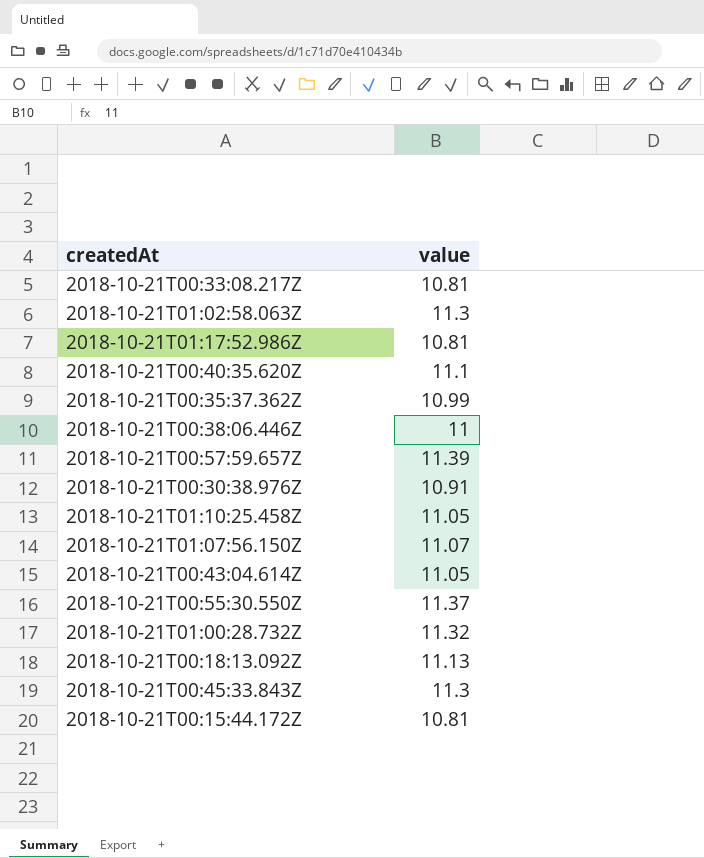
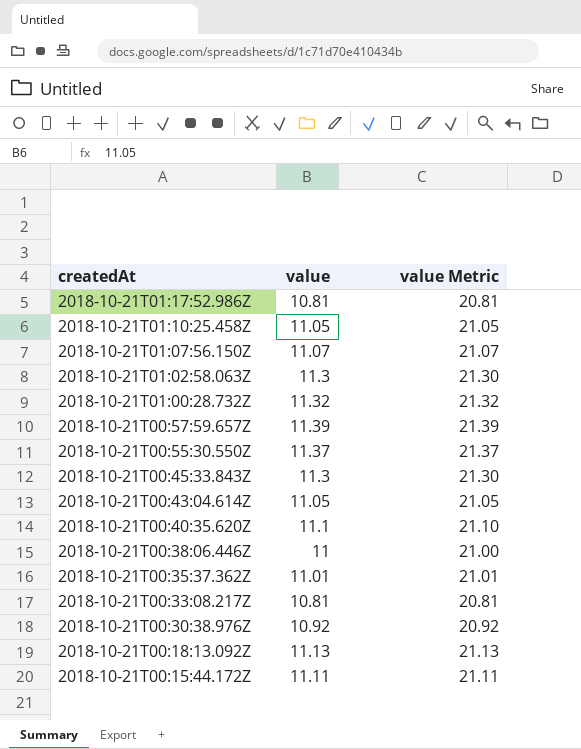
row order: none -> createdAt descending
column value Metric | formula: none -> [value] + 10
2018-10-21T00:35:37.362Z | value: 10.99 -> 11.01
2018-10-21T00:30:38.976Z | value: 10.91 -> 10.92
2018-10-21T00:15:44.172Z | value: 10.81 -> 11.11

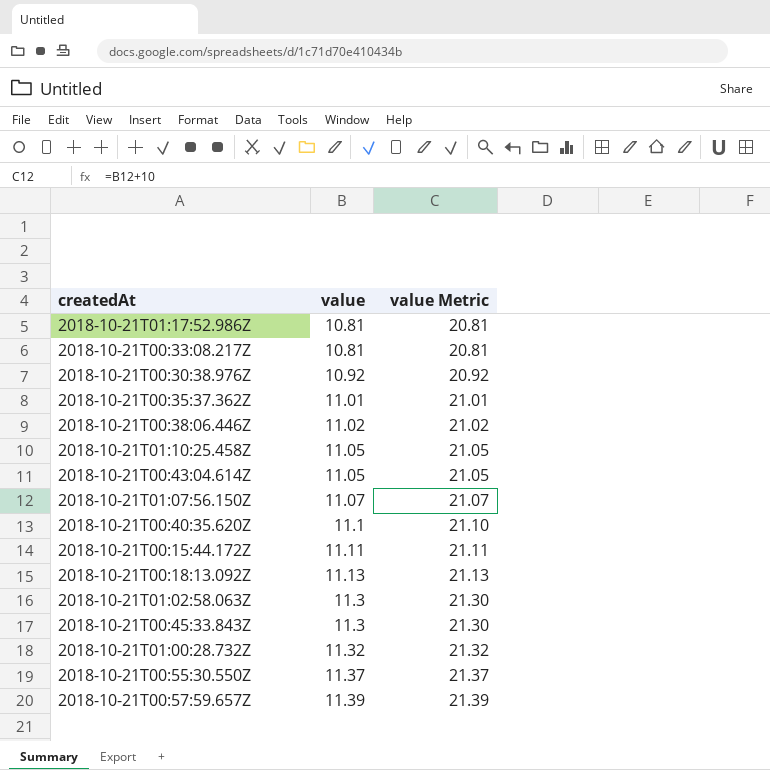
row order: createdAt descending -> value ascending
2018-10-21T00:38:06.446Z | value: 11 -> 11.02
2018-10-21T00:38:06.446Z | value Metric: 21.00 -> 21.02

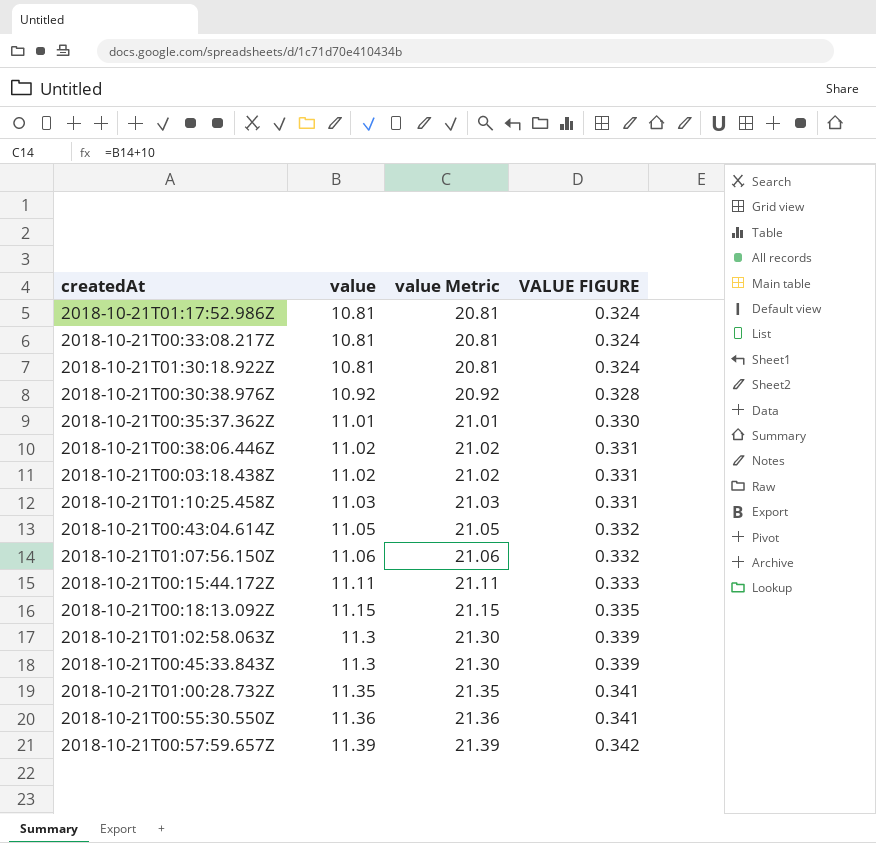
column VALUE FIGURE | formula: none -> [value] * 0.03
row 2018-10-21T00:40:35.620Z: 11.1 | 21.10 -> none
row 2018-10-21T01:30:18.922Z: none -> 10.81 | 20.81 | 0.324
row 2018-10-21T00:03:18.438Z: none -> 11.02 | 21.02 | 0.331
2018-10-21T01:10:25.458Z | value: 11.05 -> 11.03
2018-10-21T01:10:25.458Z | value Metric: 21.05 -> 21.03
2018-10-21T01:07:56.150Z | value: 11.07 -> 11.06
2018-10-21T01:07:56.150Z | value Metric: 21.07 -> 21.06
2018-10-21T00:18:13.092Z | value: 11.13 -> 11.15
2018-10-21T00:18:13.092Z | value Metric: 21.13 -> 21.15
2018-10-21T01:00:28.732Z | value: 11.32 -> 11.35
2018-10-21T01:00:28.732Z | value Metric: 21.32 -> 21.35
2018-10-21T00:55:30.550Z | value: 11.37 -> 11.36
2018-10-21T00:55:30.550Z | value Metric: 21.37 -> 21.36

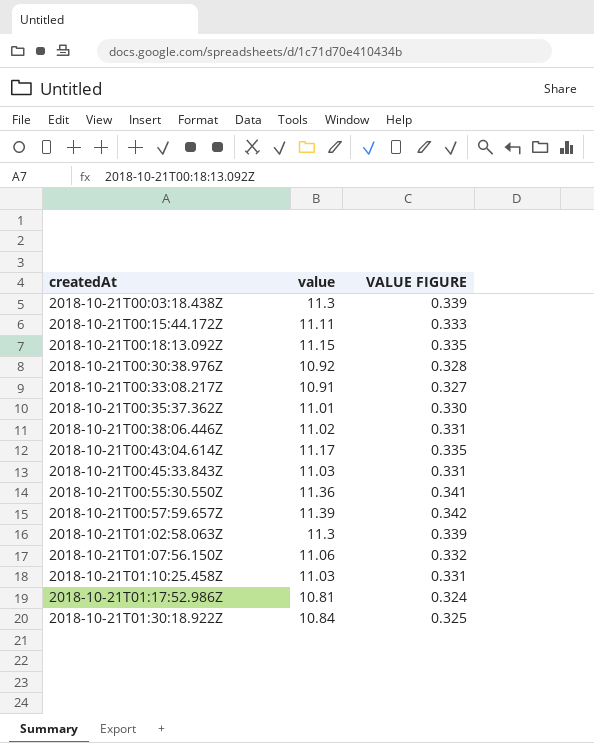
row order: value ascending -> createdAt ascending
column value Metric | formula: [value] + 10 -> none
row 2018-10-21T01:00:28.732Z: 11.35 | 21.35 | 0.341 -> none
2018-10-21T00:03:18.438Z | value: 11.02 -> 11.3
2018-10-21T00:03:18.438Z | VALUE FIGURE: 0.331 -> 0.339
2018-10-21T00:33:08.217Z | value: 10.81 -> 10.91
2018-10-21T00:33:08.217Z | VALUE FIGURE: 0.324 -> 0.327
2018-10-21T00:43:04.614Z | value: 11.05 -> 11.17
2018-10-21T00:43:04.614Z | VALUE FIGURE: 0.332 -> 0.335
2018-10-21T00:45:33.843Z | value: 11.3 -> 11.03
2018-10-21T00:45:33.843Z | VALUE FIGURE: 0.339 -> 0.331
2018-10-21T01:30:18.922Z | value: 10.81 -> 10.84
2018-10-21T01:30:18.922Z | VALUE FIGURE: 0.324 -> 0.325

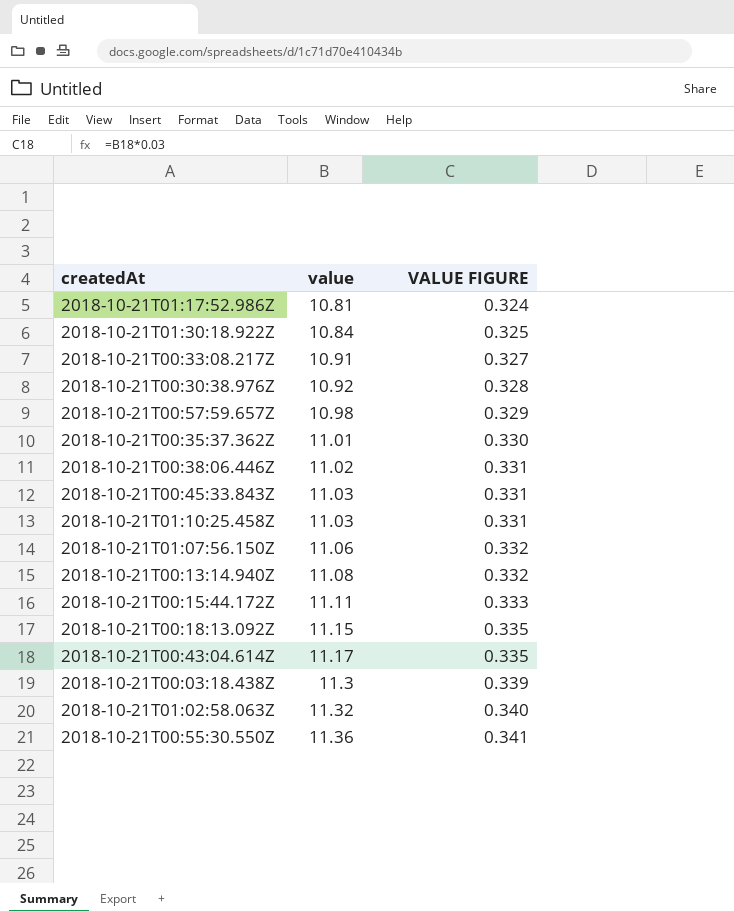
row order: createdAt ascending -> value ascending
2018-10-21T00:57:59.657Z | value: 11.39 -> 10.98
2018-10-21T00:57:59.657Z | VALUE FIGURE: 0.342 -> 0.329
row 2018-10-21T00:13:14.940Z: none -> 11.08 | 0.332
2018-10-21T01:02:58.063Z | value: 11.3 -> 11.32
2018-10-21T01:02:58.063Z | VALUE FIGURE: 0.339 -> 0.340

